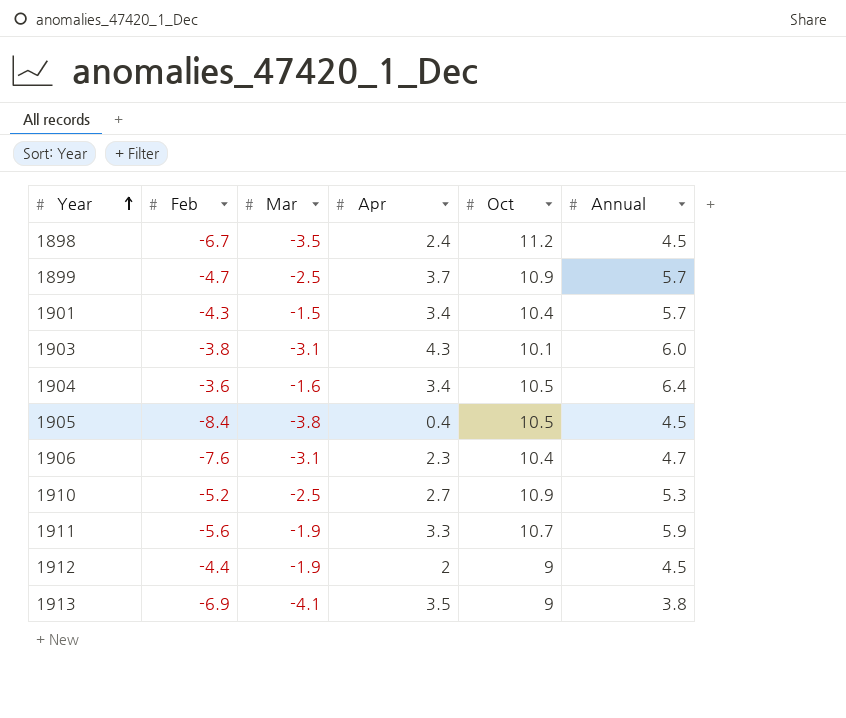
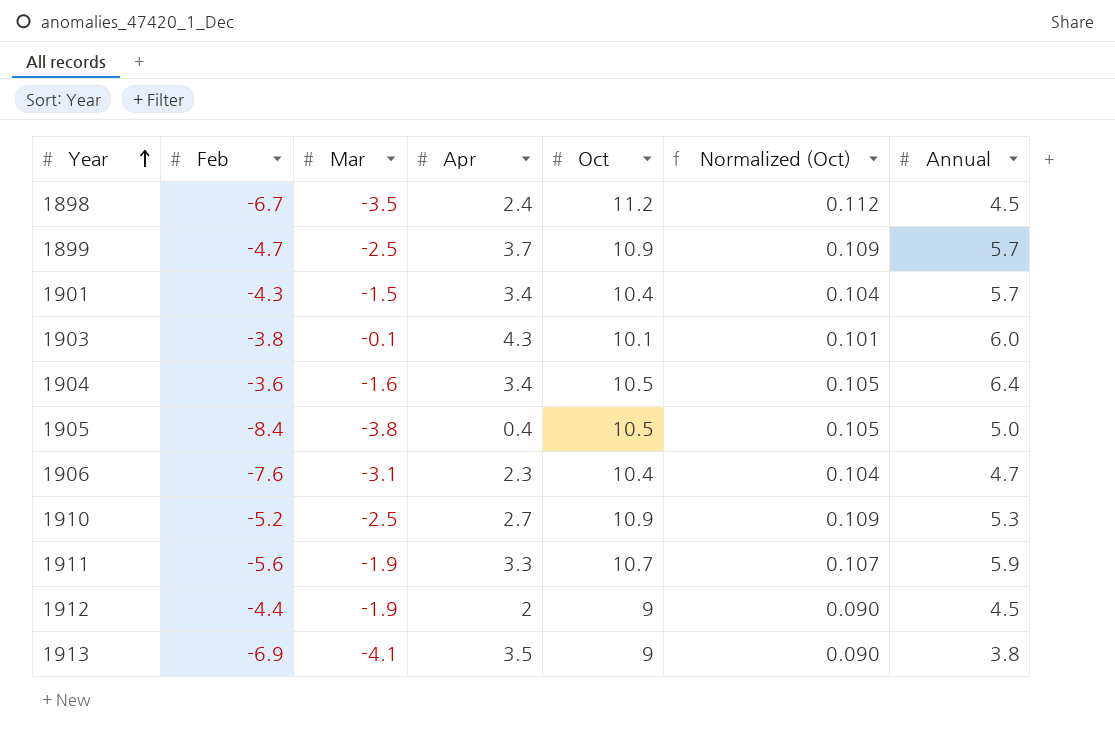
column Normalized (Oct) | formula: none -> [Oct] * 0.01
1903 | Mar: -3.1 -> -0.1
1905 | Annual: 4.5 -> 5.0

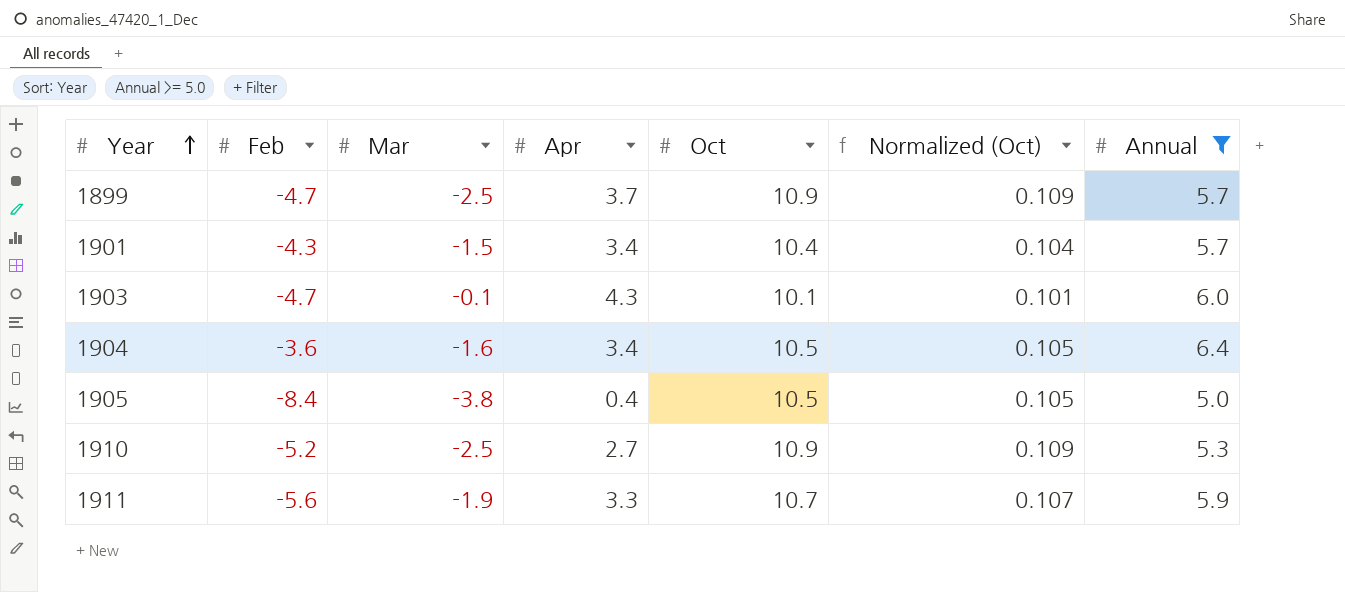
filter: none -> Annual >= 5.0
1903 | Feb: -3.8 -> -4.7

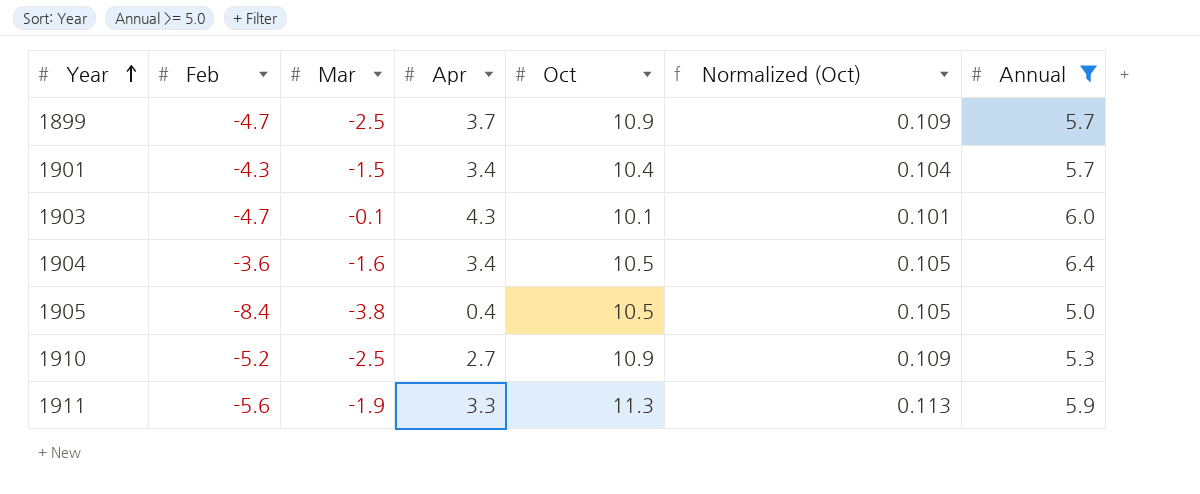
1911 | Oct: 10.7 -> 11.3
1911 | Normalized (Oct): 0.107 -> 0.113

